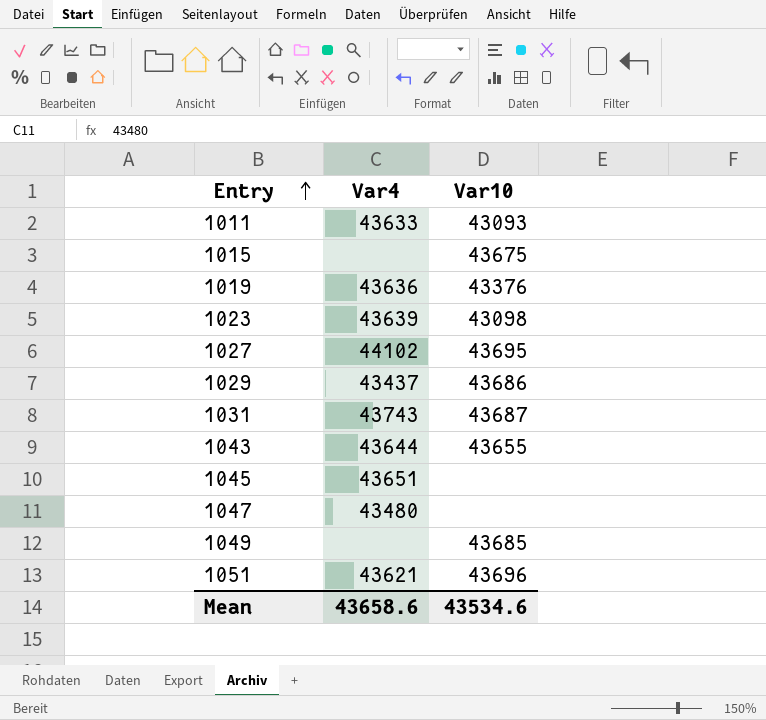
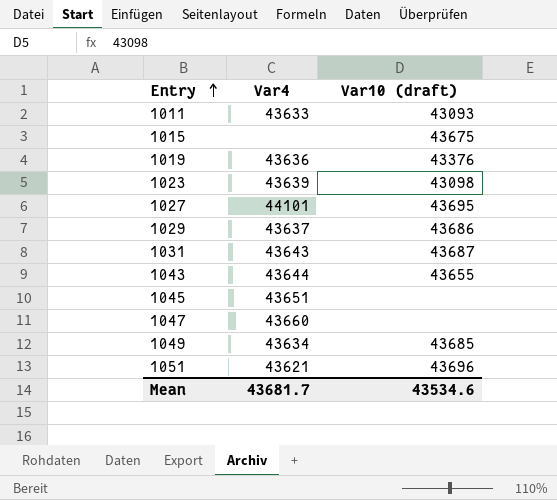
column name: Var10 -> Var10 (draft)
1027 | Var4: 44102 -> 44101
1029 | Var4: 43437 -> 43637
1031 | Var4: 43743 -> 43643
1047 | Var4: 43480 -> 43660
1049 | Var4: none -> 43634
Mean | Var4: 43658.6 -> 43681.7

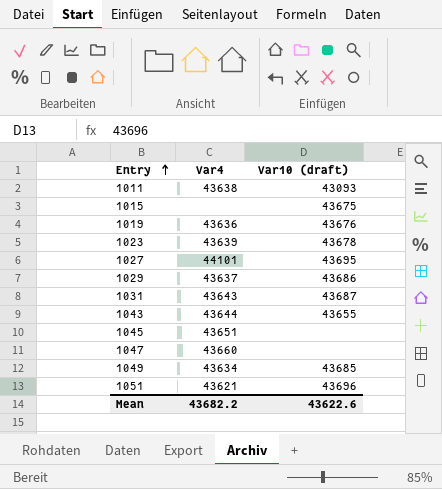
1011 | Var4: 43633 -> 43638
1019 | Var10 (draft): 43376 -> 43676
1023 | Var10 (draft): 43098 -> 43678
Mean | Var4: 43681.7 -> 43682.2
Mean | Var10 (draft): 43534.6 -> 43622.6

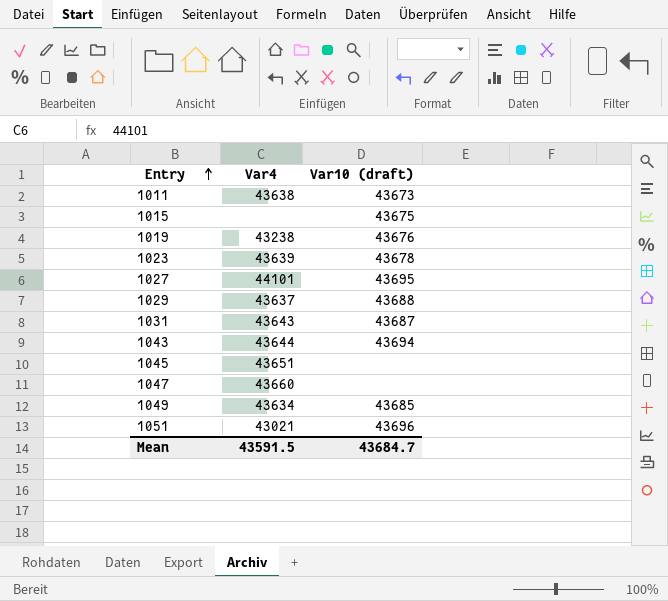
1011 | Var10 (draft): 43093 -> 43673
1019 | Var4: 43636 -> 43238
1029 | Var10 (draft): 43686 -> 43688
1043 | Var10 (draft): 43655 -> 43694
1051 | Var4: 43621 -> 43021
Mean | Var4: 43682.2 -> 43591.5
Mean | Var10 (draft): 43622.6 -> 43684.7

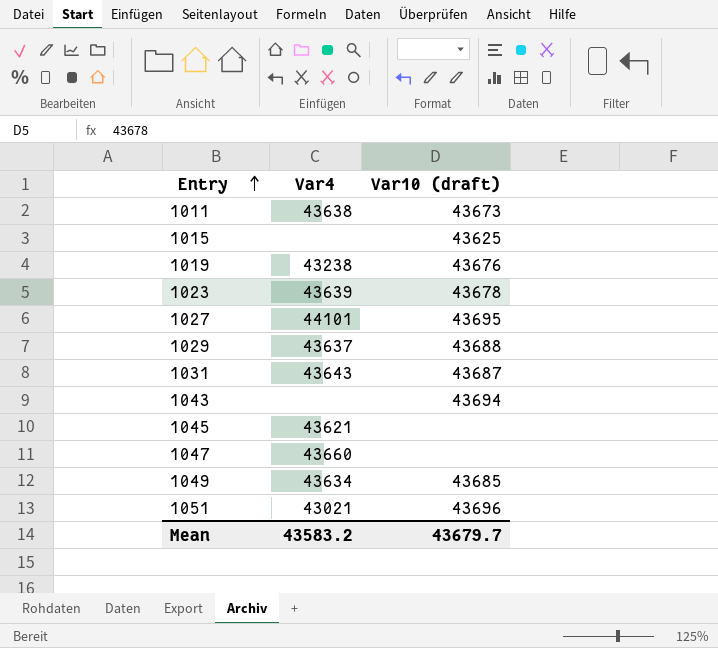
1015 | Var10 (draft): 43675 -> 43625
1043 | Var4: 43644 -> none
1045 | Var4: 43651 -> 43621
Mean | Var4: 43591.5 -> 43583.2
Mean | Var10 (draft): 43684.7 -> 43679.7

